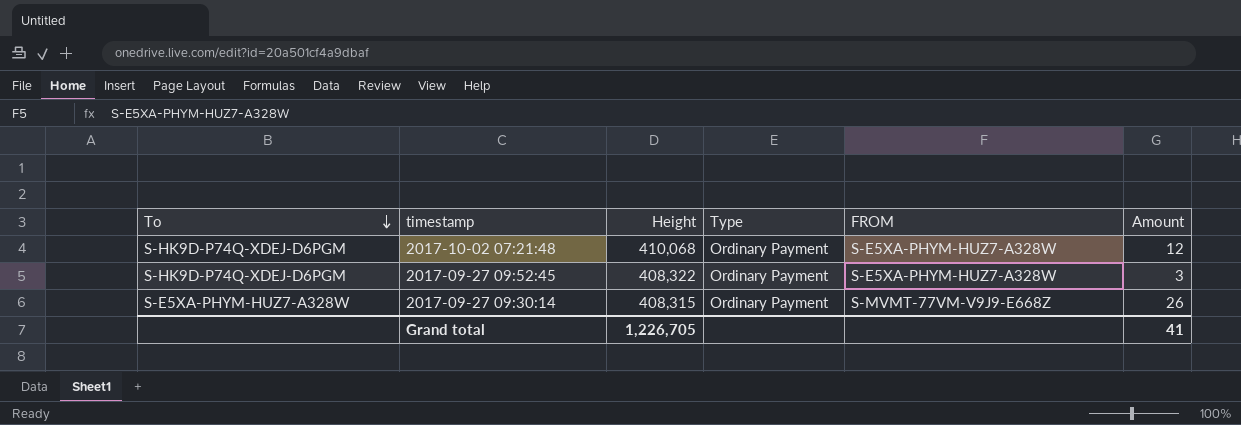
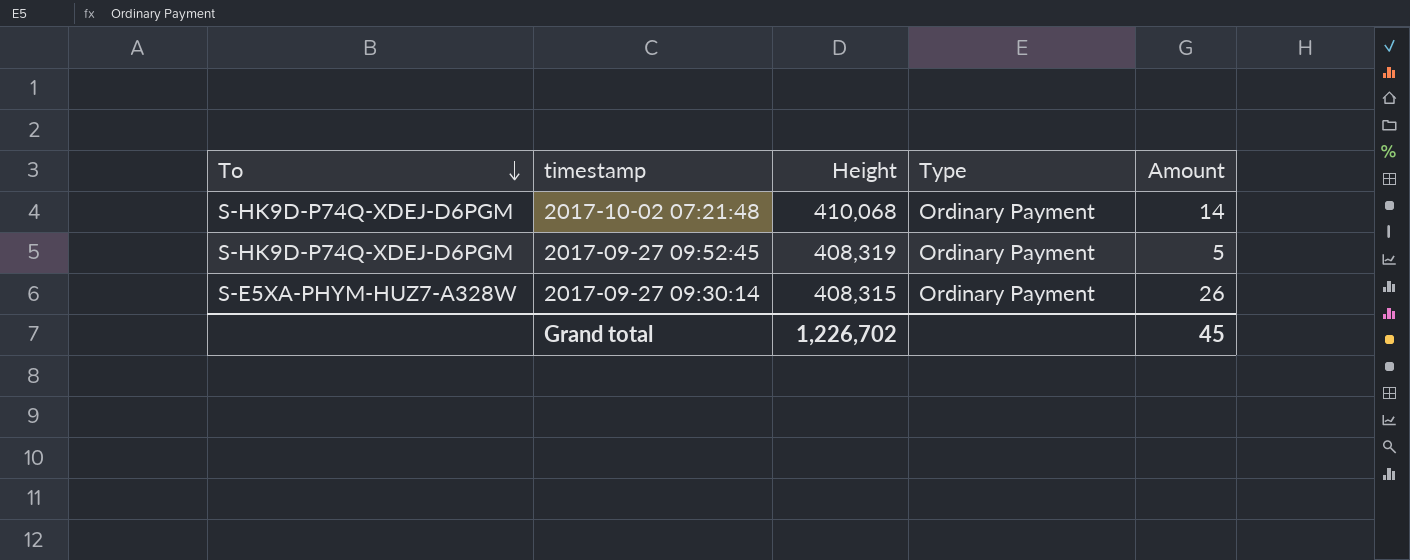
column FROM | position: 5 -> none
2017-10-02 07:21:48 | Amount: 12 -> 14
2017-09-27 09:52:45 | Height: 408,322 -> 408,319
2017-09-27 09:52:45 | Amount: 3 -> 5
Grand total | Height: 1,226,705 -> 1,226,702
Grand total | Amount: 41 -> 45

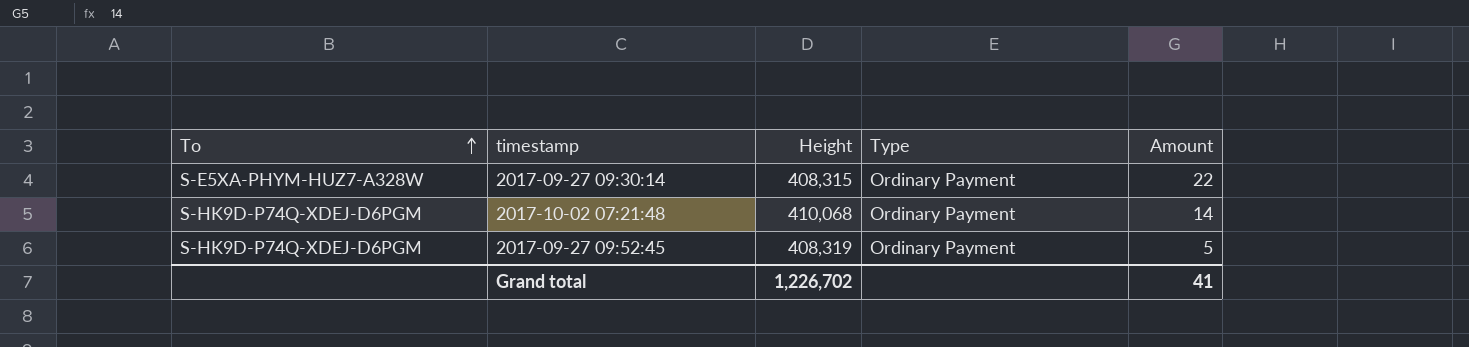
row order: To descending -> To ascending
2017-09-27 09:30:14 | Amount: 26 -> 22
Grand total | Amount: 45 -> 41

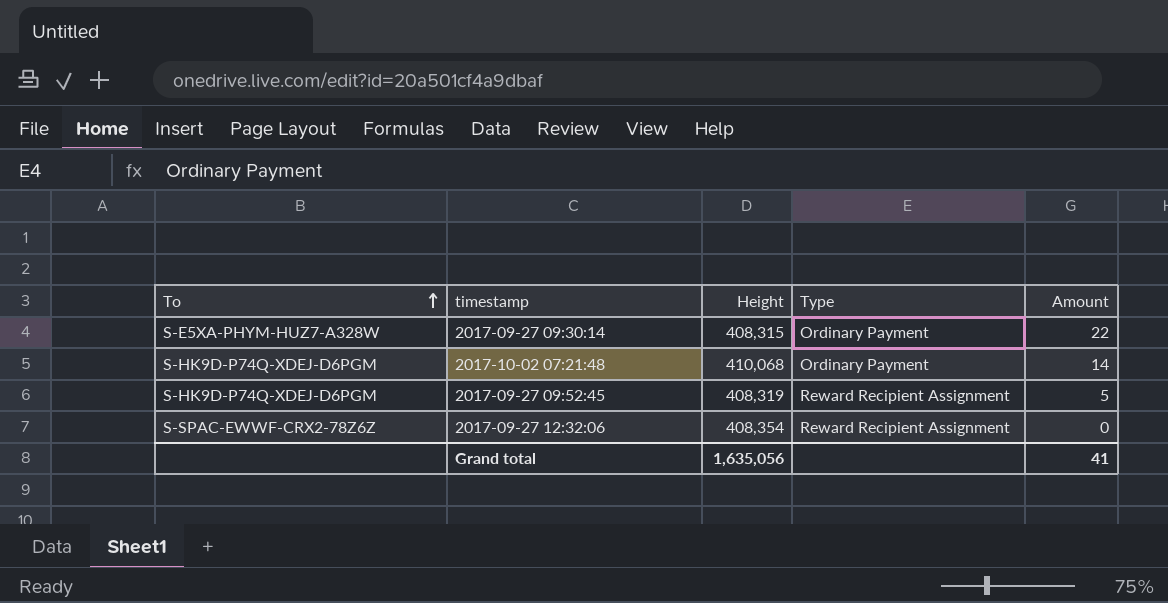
2017-09-27 09:52:45 | Type: Ordinary Payment -> Reward Recipient Assignment
row 2017-09-27 12:32:06: none -> S-SPAC-EWWF-CRX2-78Z6Z | 408,354 | Reward Recipient Assignment | 0
Grand total | Height: 1,226,702 -> 1,635,056

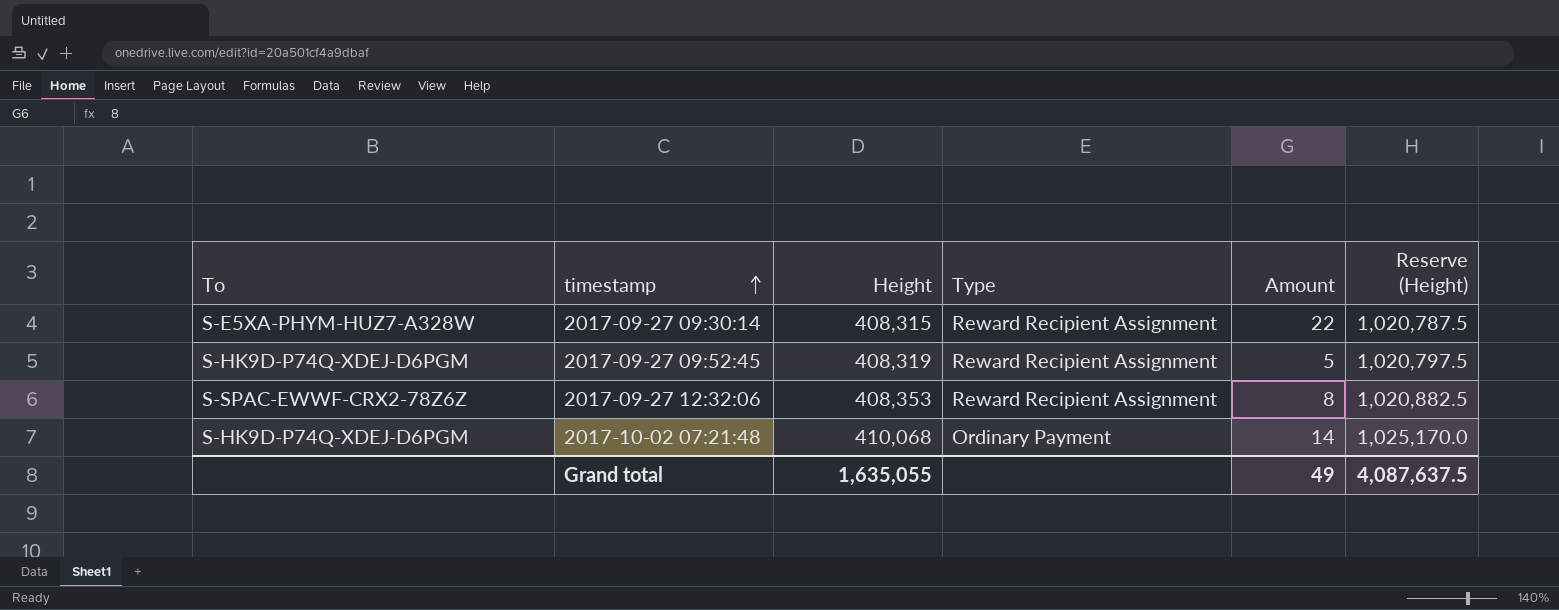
row order: To ascending -> timestamp ascending
column Reserve (Height) | formula: none -> [Height] * 2.5
2017-09-27 09:30:14 | Type: Ordinary Payment -> Reward Recipient Assignment
2017-09-27 12:32:06 | Height: 408,354 -> 408,353
2017-09-27 12:32:06 | Amount: 0 -> 8
Grand total | Height: 1,635,056 -> 1,635,055
Grand total | Amount: 41 -> 49

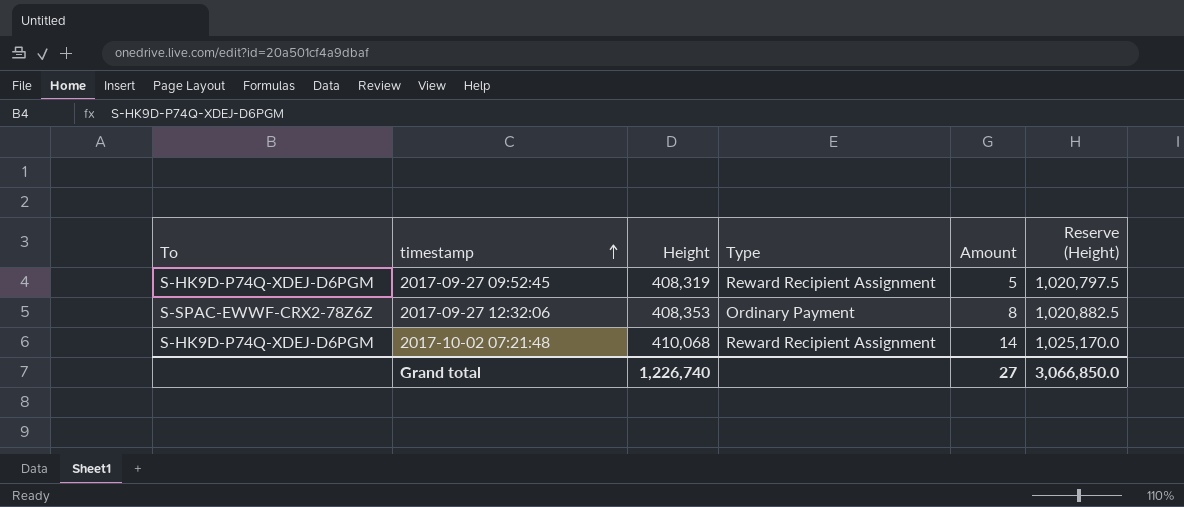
row 2017-09-27 09:30:14: S-E5XA-PHYM-HUZ7-A328W | 408,315 | Reward Recipient Assignment | 22 | 1,020,787.5 -> none
2017-09-27 12:32:06 | Type: Reward Recipient Assignment -> Ordinary Payment
2017-10-02 07:21:48 | Type: Ordinary Payment -> Reward Recipient Assignment
Grand total | Height: 1,635,055 -> 1,226,740
Grand total | Amount: 49 -> 27
Grand total | Reserve (Height): 4,087,637.5 -> 3,066,850.0

